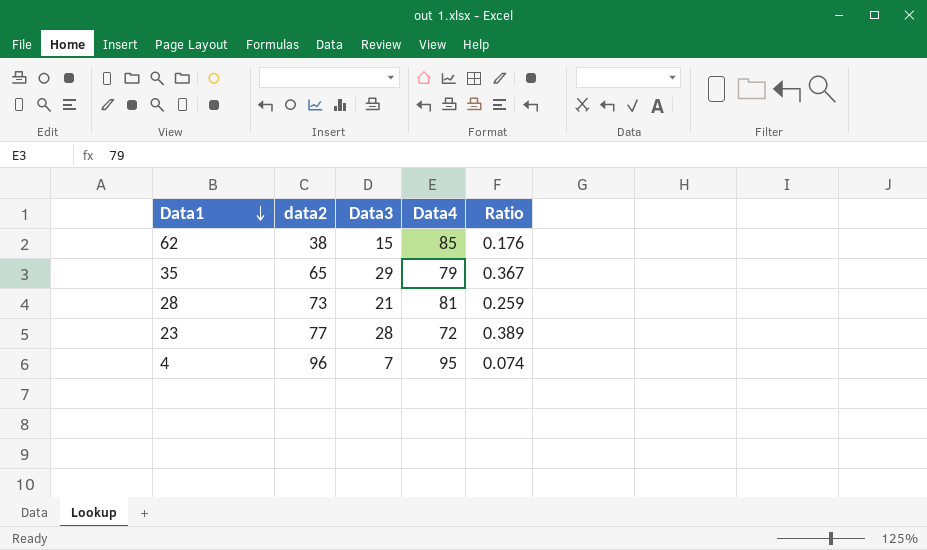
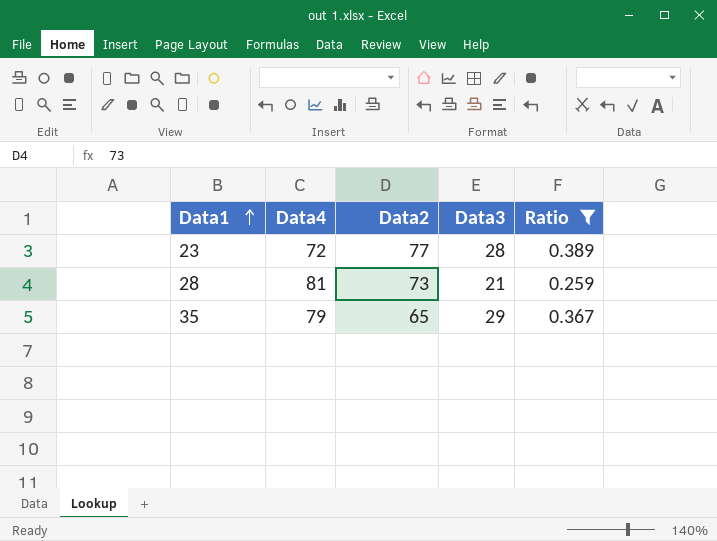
filter: none -> Ratio >= 0.259
row order: Data1 descending -> Data1 ascending
column Data4 | position: 4 -> 2
column name: data2 -> Data2

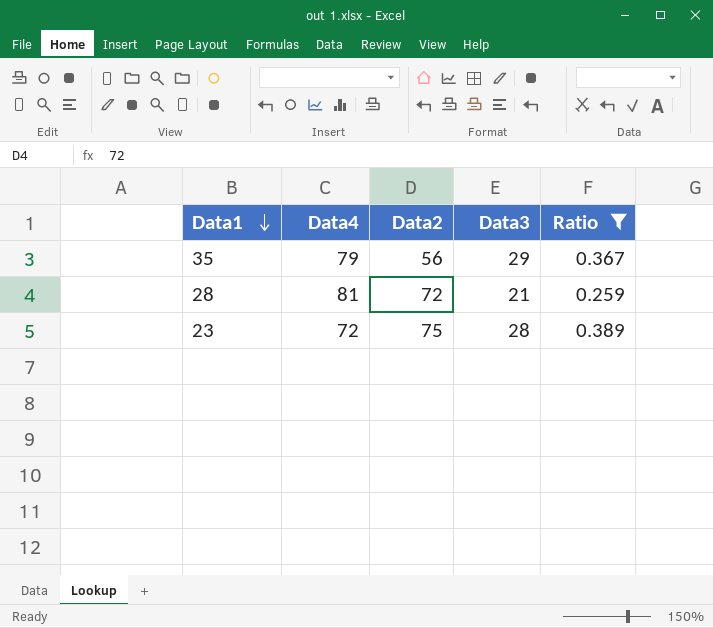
row order: Data1 ascending -> Data1 descending
35 | Data2: 65 -> 56
28 | Data2: 73 -> 72
23 | Data2: 77 -> 75

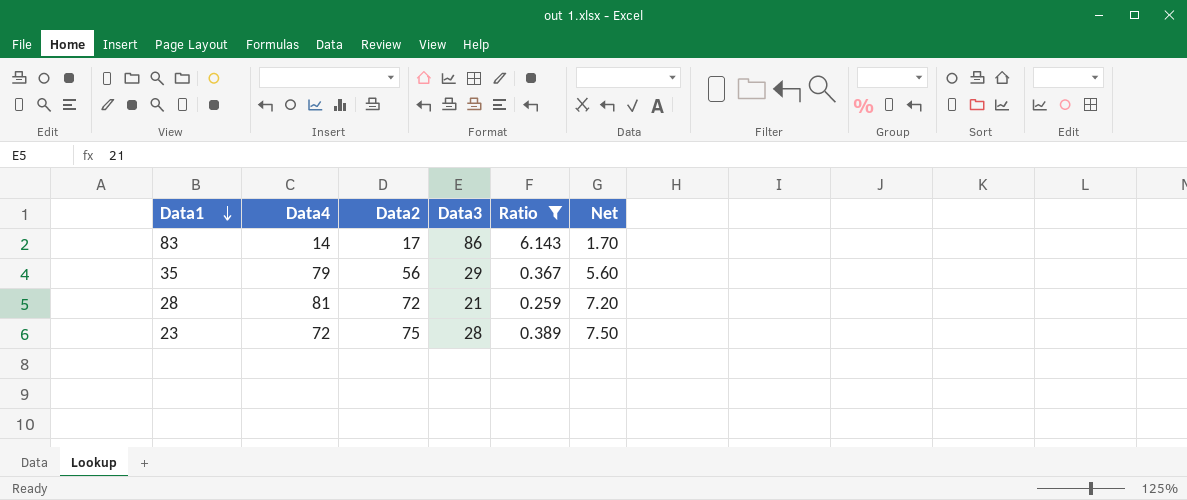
column Net | formula: none -> [Data2] * 0.1
row 83: none -> 14 | 17 | 86 | 6.143 | 1.70

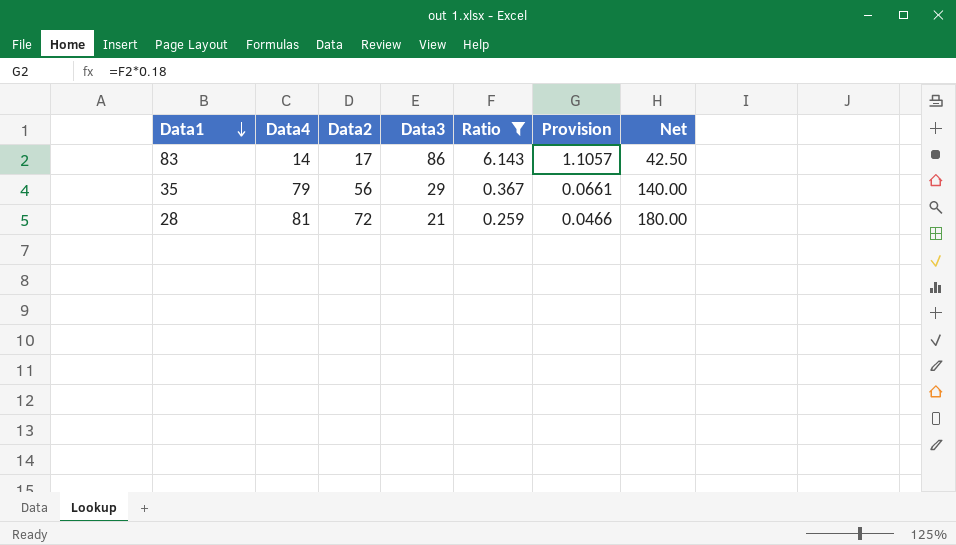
column Provision | formula: none -> [Ratio] * 0.18
column Net | formula: [Data2] * 0.1 -> [Data2] * 2.5
row 23: 72 | 75 | 28 | 0.389 | 7.50 -> none

